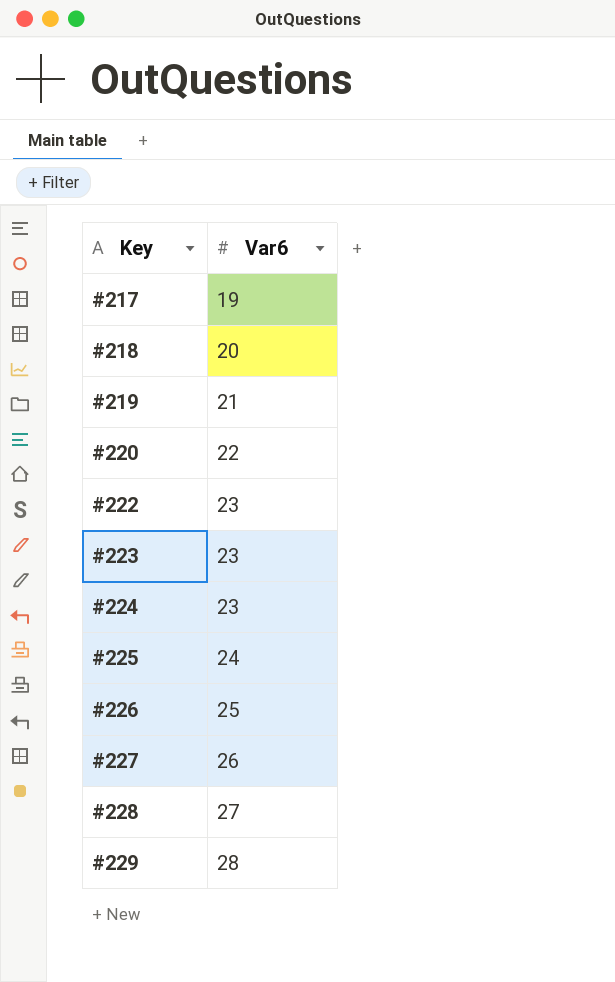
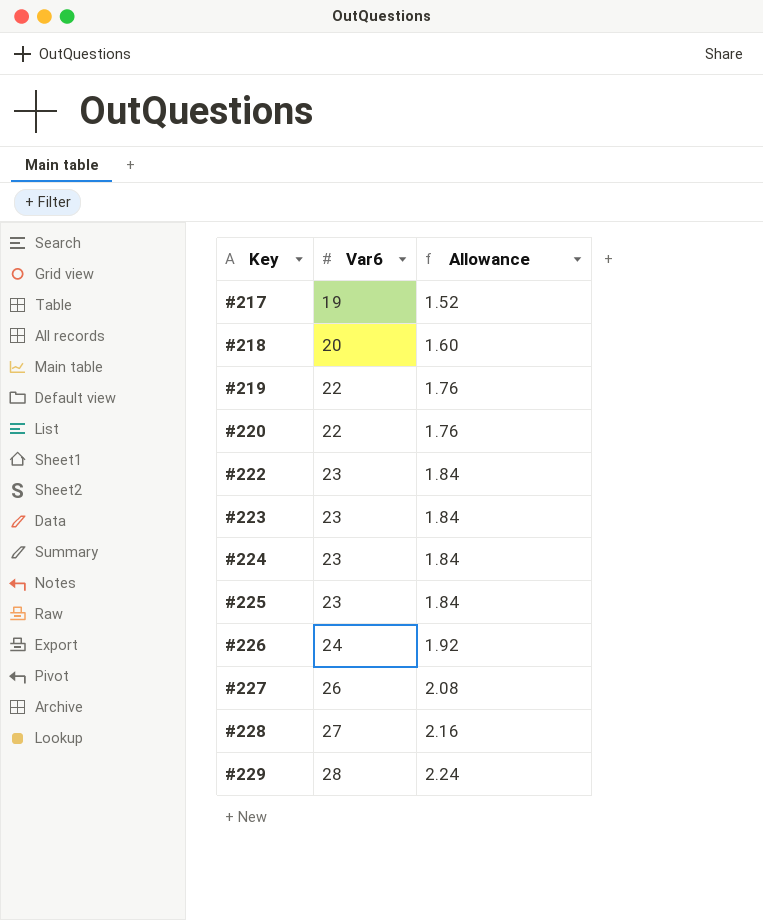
column Allowance | formula: none -> [Var6] * 0.08
#219 | Var6: 21 -> 22
#225 | Var6: 24 -> 23
#226 | Var6: 25 -> 24

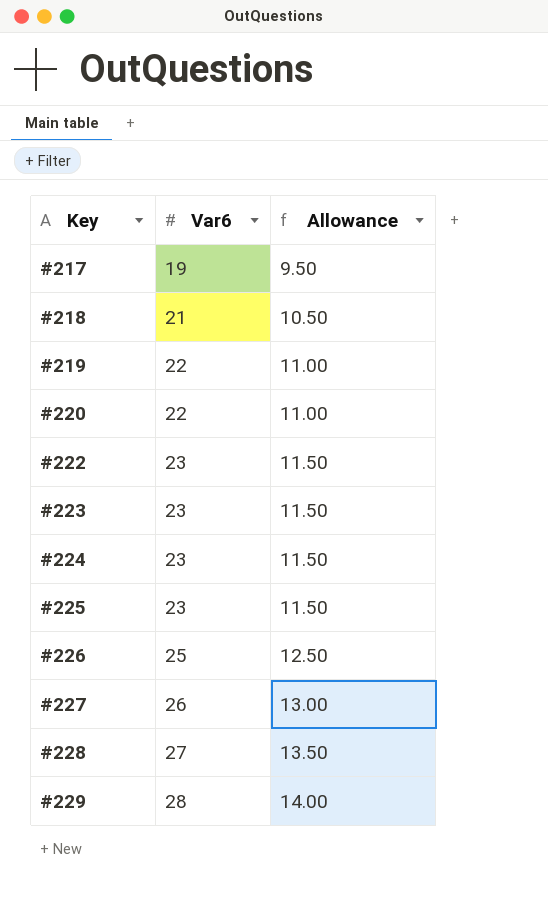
column Allowance | formula: [Var6] * 0.08 -> [Var6] * 0.5
#218 | Var6: 20 -> 21
#226 | Var6: 24 -> 25

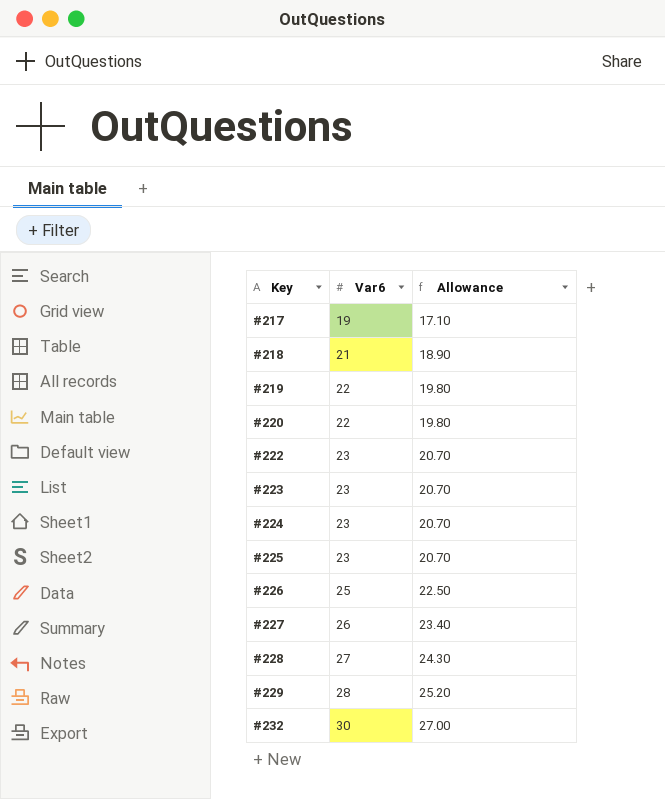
column Allowance | formula: [Var6] * 0.5 -> [Var6] * 0.9
row #232: none -> 30 | 27.00

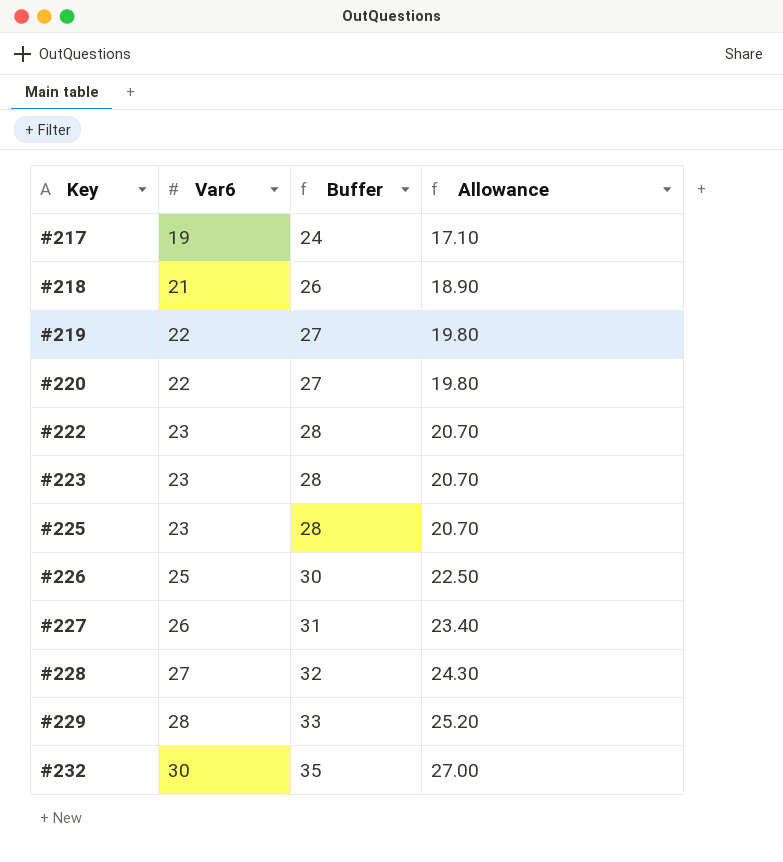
column Buffer | formula: none -> [Var6] + 5
row #224: 23 | 20.70 -> none

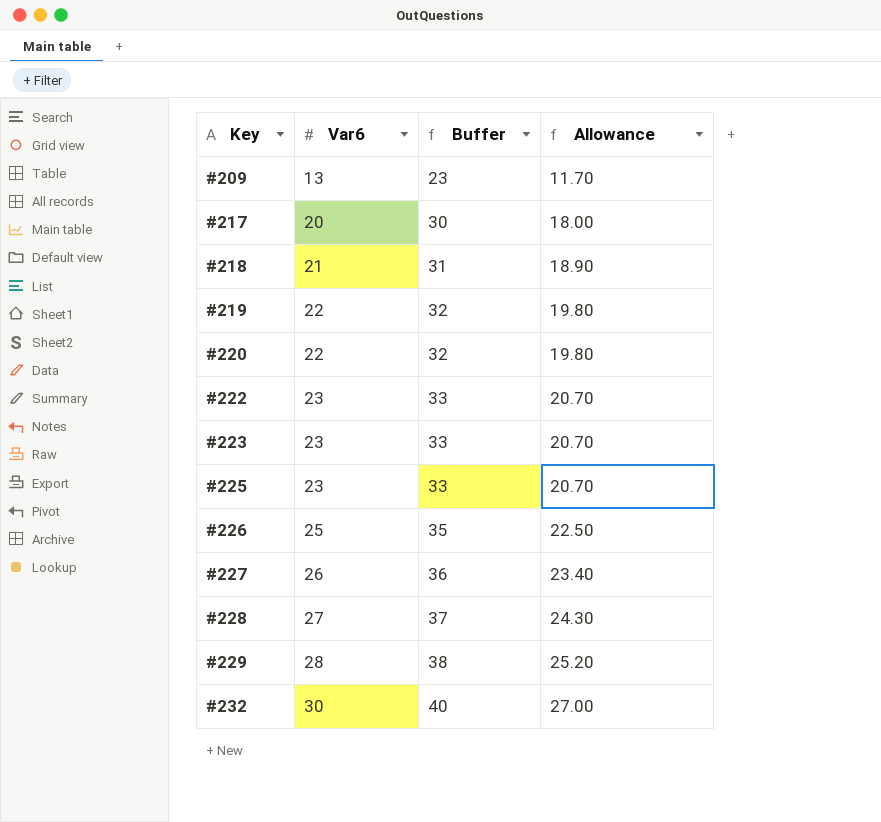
column Buffer | formula: [Var6] + 5 -> [Var6] + 10
row #209: none -> 13 | 23 | 11.70
#217 | Var6: 19 -> 20
#217 | Allowance: 17.10 -> 18.00

